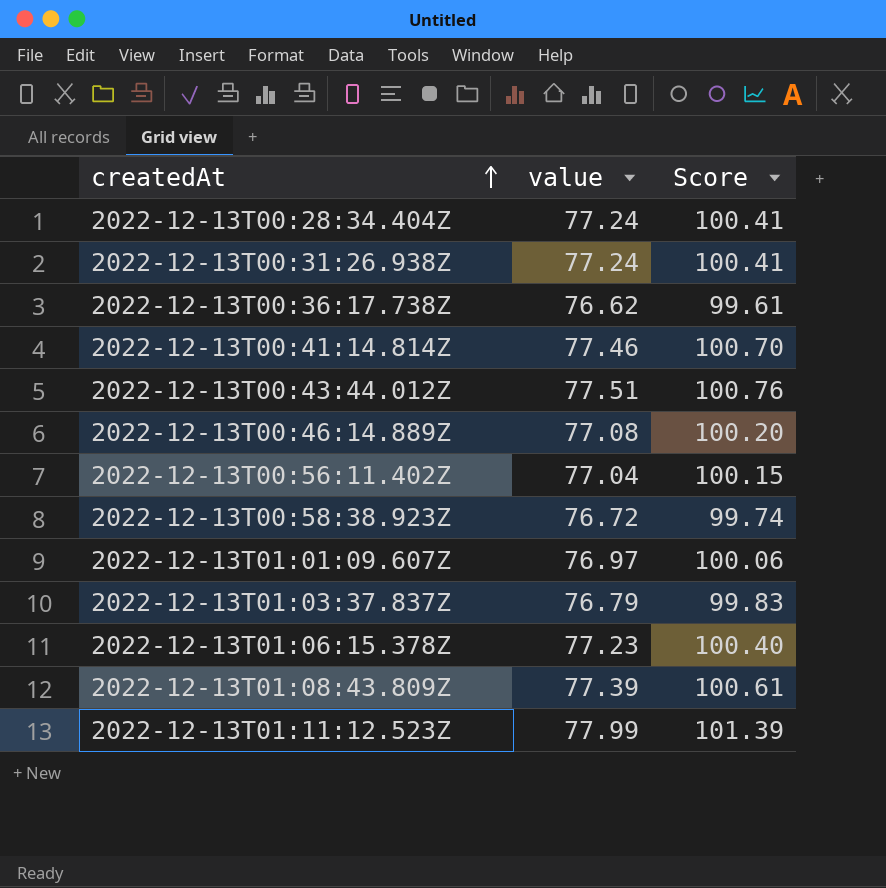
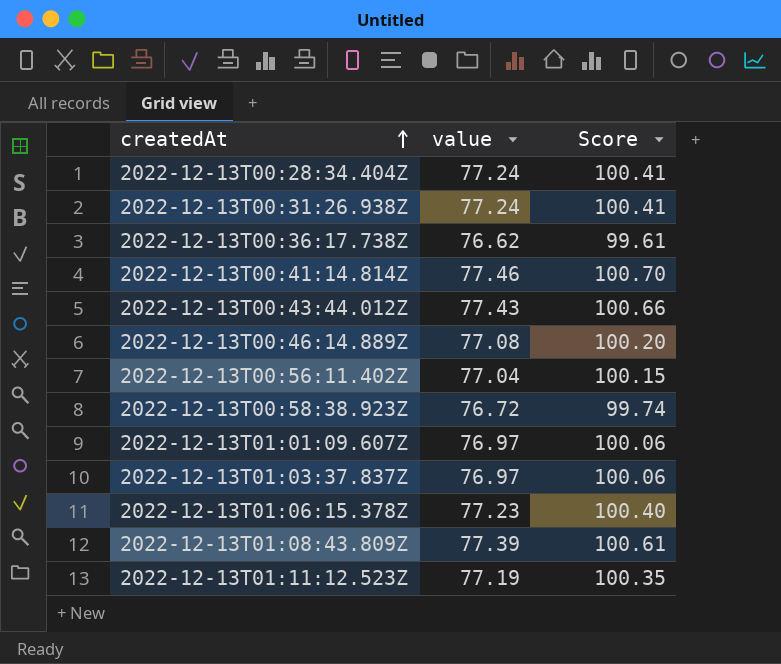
2022-12-13T00:43:44.012Z | value: 77.51 -> 77.43
2022-12-13T00:43:44.012Z | Score: 100.76 -> 100.66
2022-12-13T01:03:37.837Z | value: 76.79 -> 76.97
2022-12-13T01:03:37.837Z | Score: 99.83 -> 100.06
2022-12-13T01:11:12.523Z | value: 77.99 -> 77.19
2022-12-13T01:11:12.523Z | Score: 101.39 -> 100.35

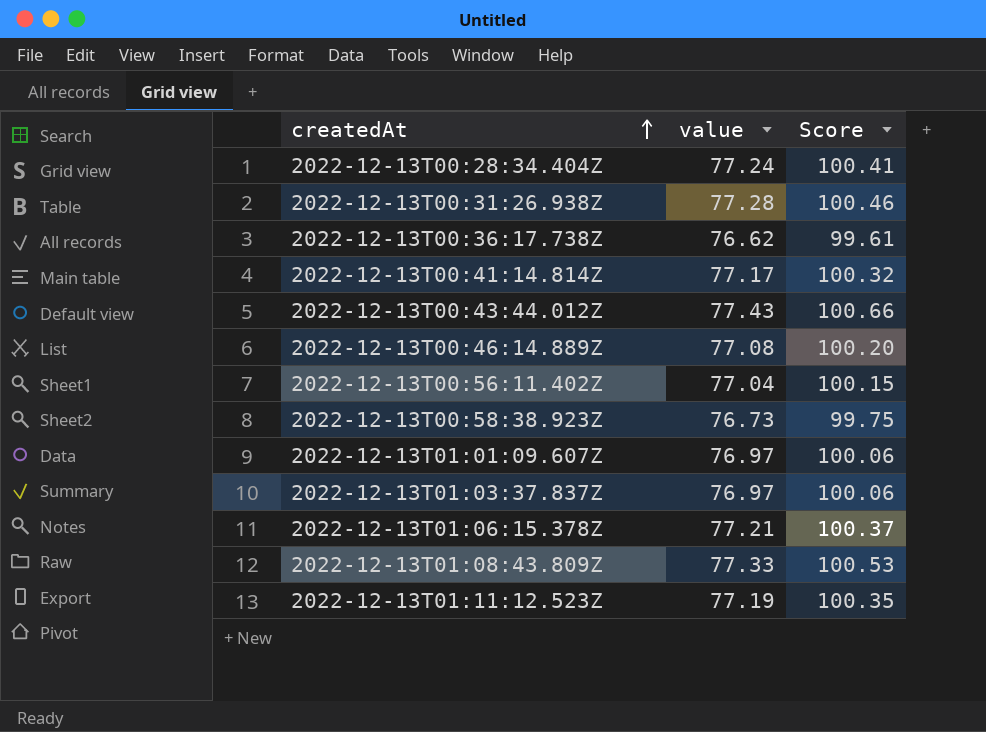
2022-12-13T00:31:26.938Z | value: 77.24 -> 77.28
2022-12-13T00:31:26.938Z | Score: 100.41 -> 100.46
2022-12-13T00:41:14.814Z | value: 77.46 -> 77.17
2022-12-13T00:41:14.814Z | Score: 100.70 -> 100.32
2022-12-13T00:58:38.923Z | value: 76.72 -> 76.73
2022-12-13T00:58:38.923Z | Score: 99.74 -> 99.75
2022-12-13T01:06:15.378Z | value: 77.23 -> 77.21
2022-12-13T01:06:15.378Z | Score: 100.40 -> 100.37
2022-12-13T01:08:43.809Z | value: 77.39 -> 77.33
2022-12-13T01:08:43.809Z | Score: 100.61 -> 100.53

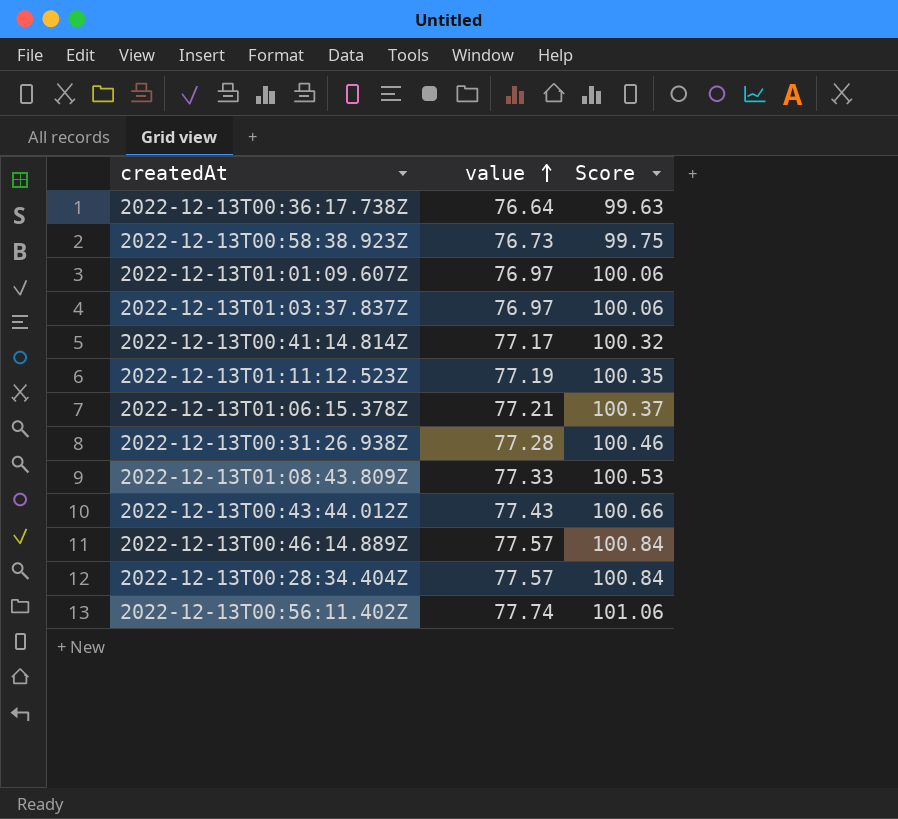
row order: createdAt ascending -> value ascending
2022-12-13T00:36:17.738Z | value: 76.62 -> 76.64
2022-12-13T00:36:17.738Z | Score: 99.61 -> 99.63
2022-12-13T00:46:14.889Z | value: 77.08 -> 77.57
2022-12-13T00:46:14.889Z | Score: 100.20 -> 100.84
2022-12-13T00:28:34.404Z | value: 77.24 -> 77.57
2022-12-13T00:28:34.404Z | Score: 100.41 -> 100.84
2022-12-13T00:56:11.402Z | value: 77.04 -> 77.74
2022-12-13T00:56:11.402Z | Score: 100.15 -> 101.06

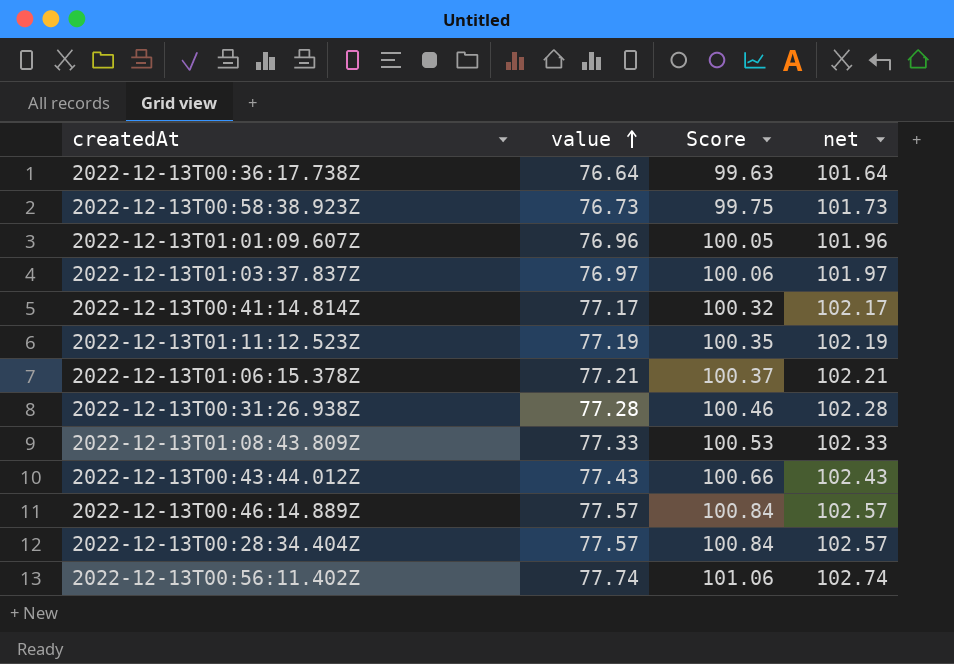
column net | formula: none -> [value] + 25
2022-12-13T01:01:09.607Z | value: 76.97 -> 76.96
2022-12-13T01:01:09.607Z | Score: 100.06 -> 100.05

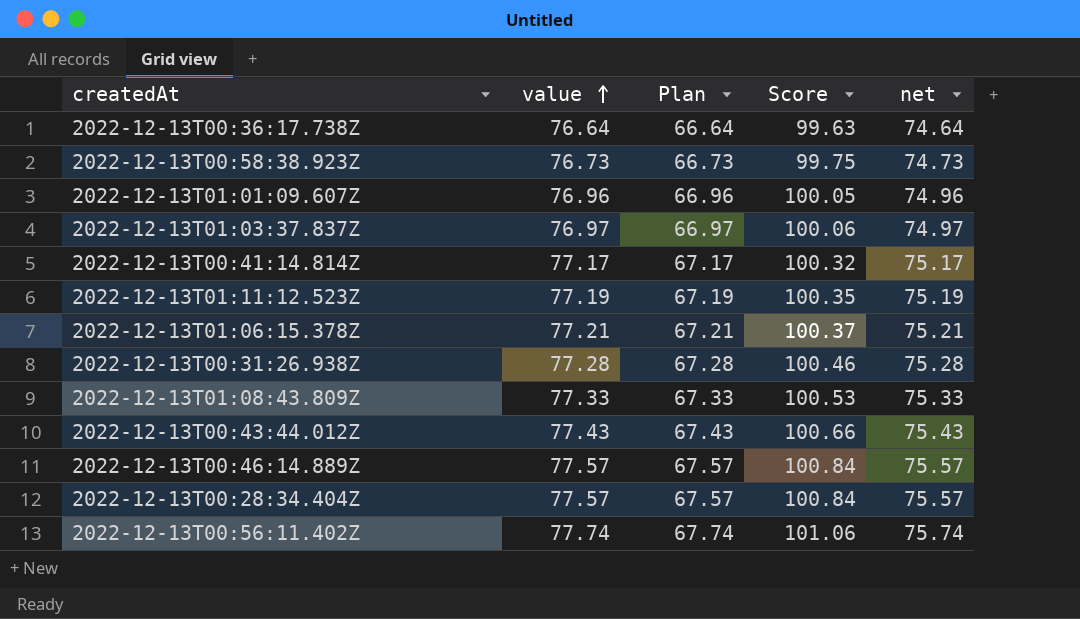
column Plan | formula: none -> [value] - 10
column net | formula: [value] + 25 -> [value] - 2

